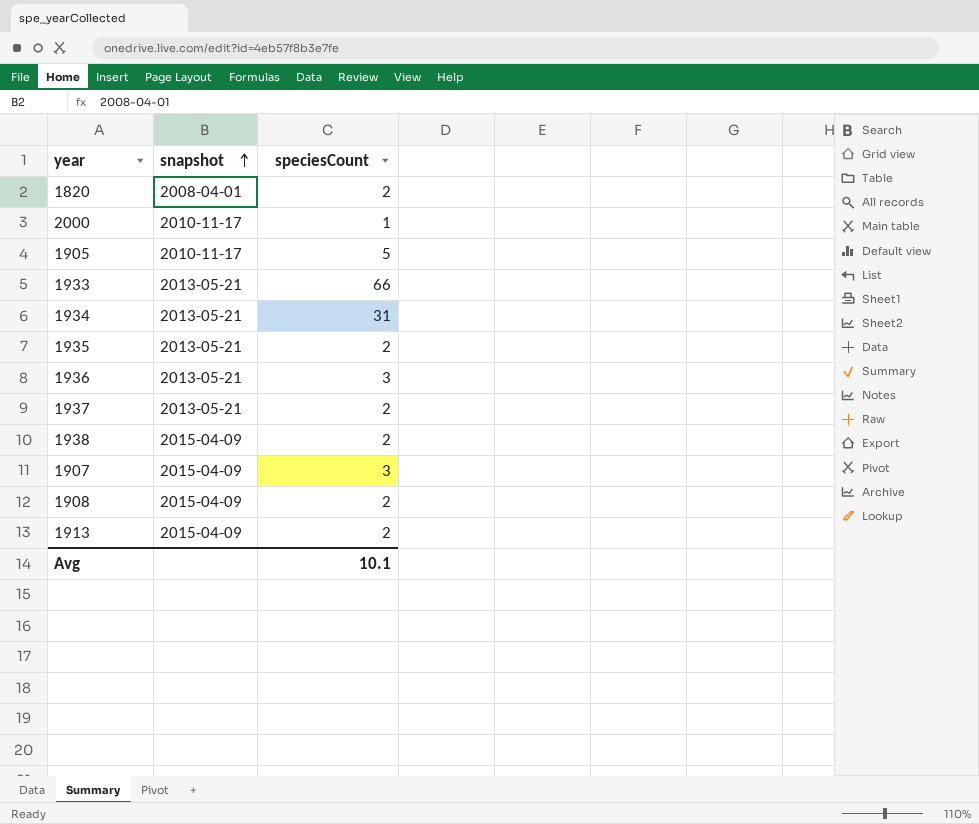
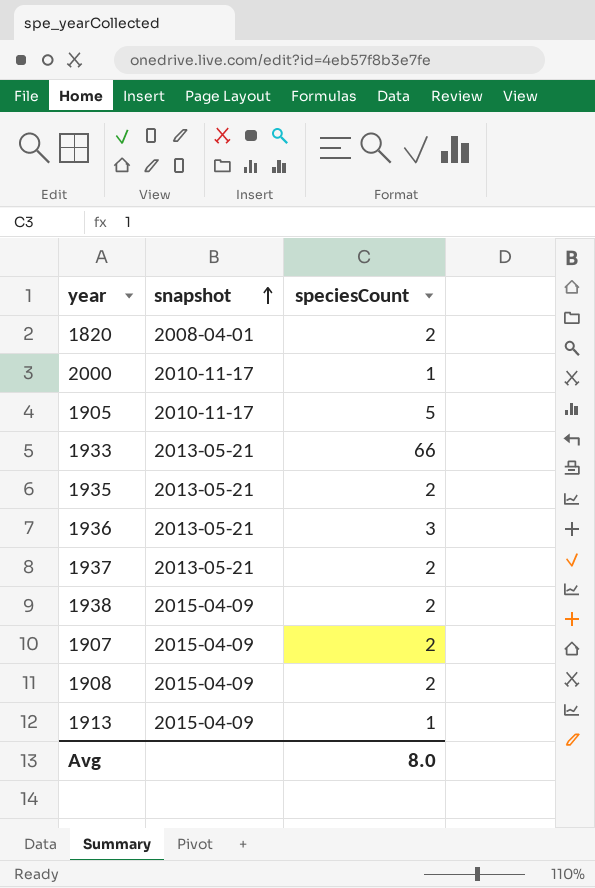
row 1934: 2013-05-21 | 31 -> none
1907 | speciesCount: 3 -> 2
1913 | speciesCount: 2 -> 1
Avg | speciesCount: 10.1 -> 8.0

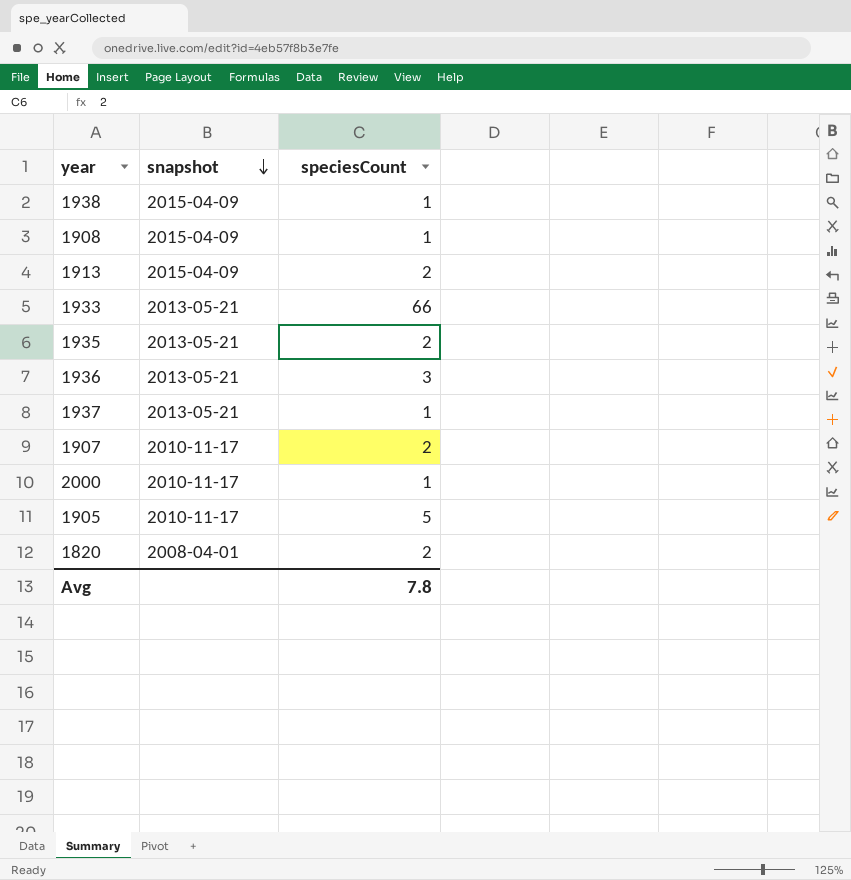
row order: snapshot ascending -> snapshot descending
1938 | speciesCount: 2 -> 1
1908 | speciesCount: 2 -> 1
1913 | speciesCount: 1 -> 2
1937 | speciesCount: 2 -> 1
1907 | snapshot: 2015-04-09 -> 2010-11-17
Avg | speciesCount: 8.0 -> 7.8

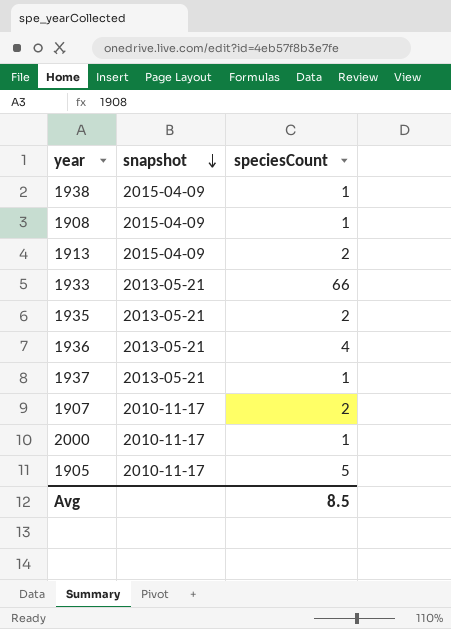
row 1820: 2008-04-01 | 2 -> none
1936 | speciesCount: 3 -> 4
Avg | speciesCount: 7.8 -> 8.5

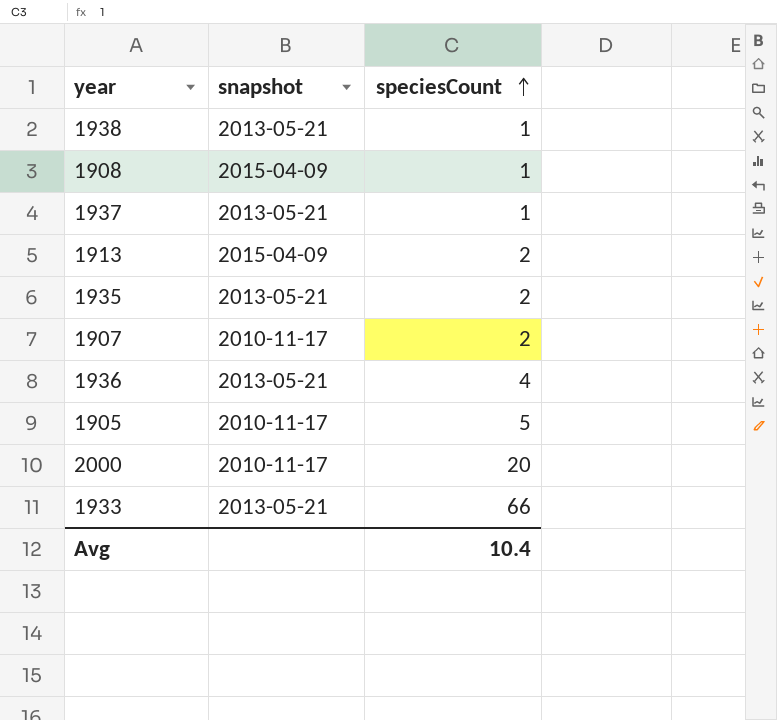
row order: snapshot descending -> speciesCount ascending
1938 | snapshot: 2015-04-09 -> 2013-05-21
2000 | speciesCount: 1 -> 20
Avg | speciesCount: 8.5 -> 10.4

